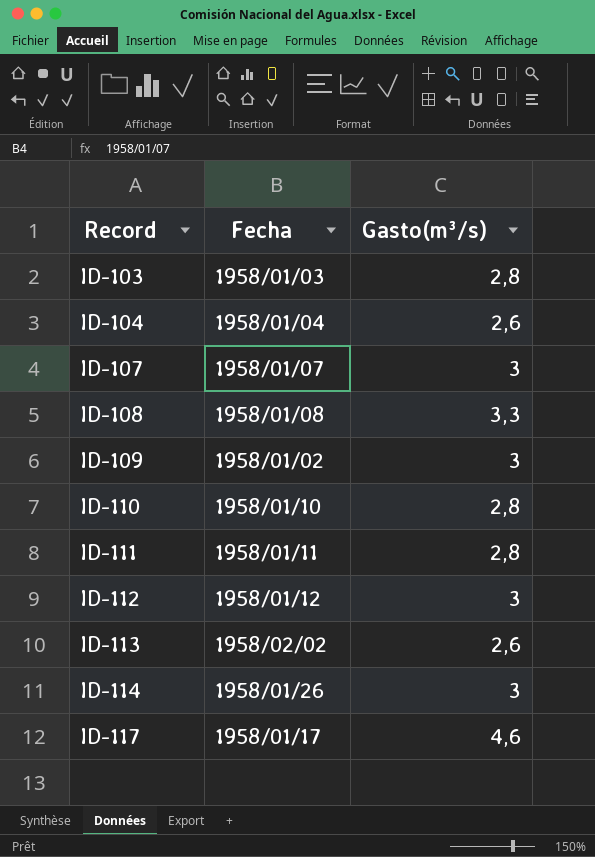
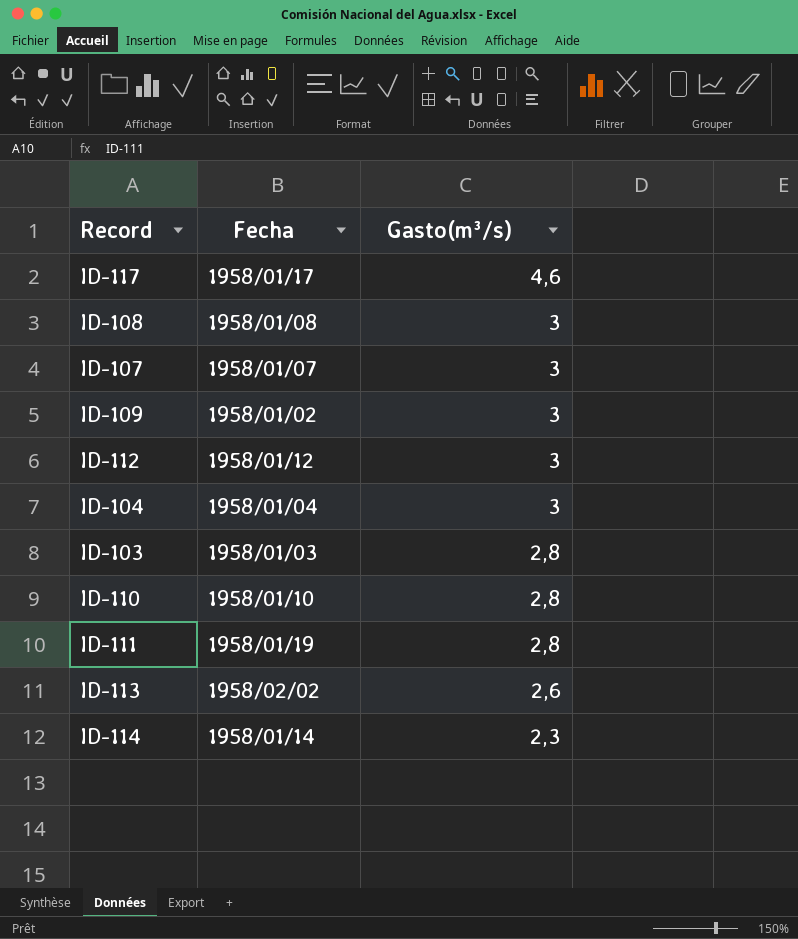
row order: Record ascending -> Gasto(m³/s) descending
ID-108 | Gasto(m³/s): 3,3 -> 3
ID-104 | Gasto(m³/s): 2,6 -> 3
ID-111 | Fecha: 1958/01/11 -> 1958/01/19
ID-114 | Fecha: 1958/01/26 -> 1958/01/14
ID-114 | Gasto(m³/s): 3 -> 2,3

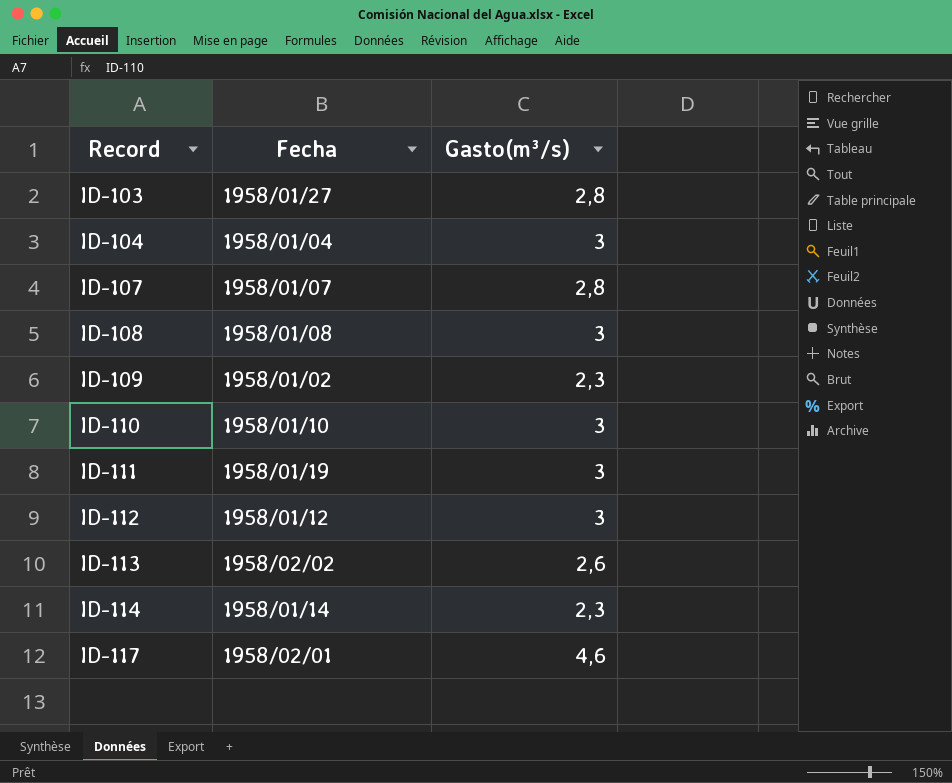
row order: Gasto(m³/s) descending -> Record ascending
ID-103 | Fecha: 1958/01/03 -> 1958/01/27
ID-107 | Gasto(m³/s): 3 -> 2,8
ID-109 | Gasto(m³/s): 3 -> 2,3
ID-110 | Gasto(m³/s): 2,8 -> 3
ID-111 | Gasto(m³/s): 2,8 -> 3
ID-117 | Fecha: 1958/01/17 -> 1958/02/01

